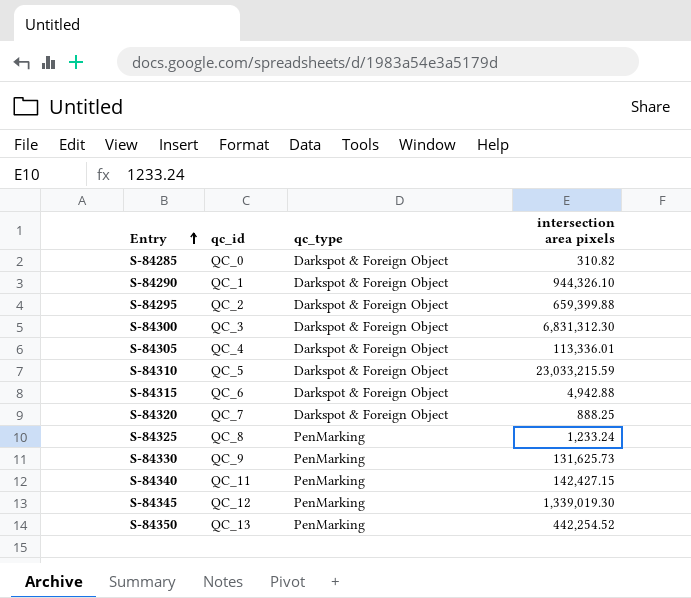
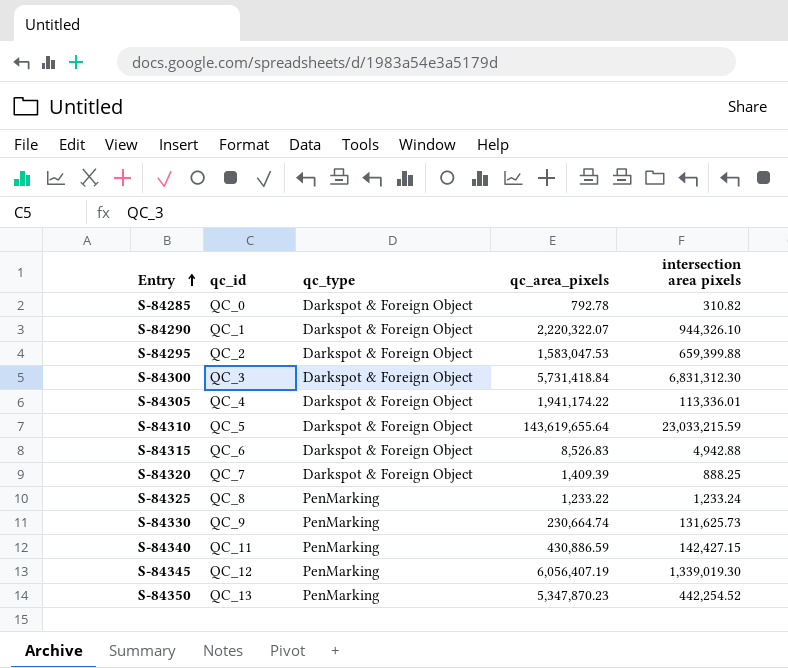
column qc_area_pixels | position: none -> 4

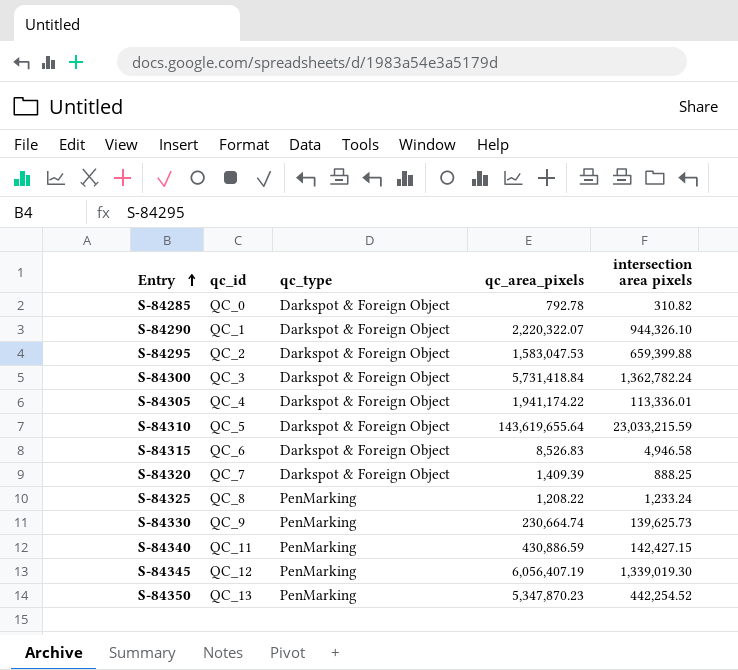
S-84300 | intersection area pixels: 6,831,312.30 -> 1,362,782.24
S-84315 | intersection area pixels: 4,942.88 -> 4,946.58
S-84325 | qc_area_pixels: 1,233.22 -> 1,208.22
S-84330 | intersection area pixels: 131,625.73 -> 139,625.73

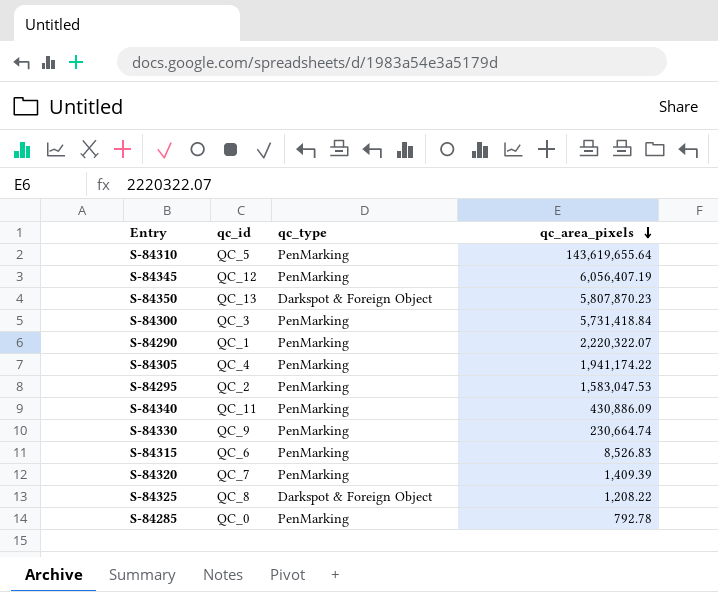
row order: Entry ascending -> qc_area_pixels descending
column intersection area pixels | position: 5 -> none
S-84310 | qc_type: Darkspot & Foreign Object -> PenMarking
S-84350 | qc_type: PenMarking -> Darkspot & Foreign Object
S-84350 | qc_area_pixels: 5,347,870.23 -> 5,807,870.23
S-84300 | qc_type: Darkspot & Foreign Object -> PenMarking
S-84290 | qc_type: Darkspot & Foreign Object -> PenMarking
S-84305 | qc_type: Darkspot & Foreign Object -> PenMarking
S-84295 | qc_type: Darkspot & Foreign Object -> PenMarking
S-84340 | qc_area_pixels: 430,886.59 -> 430,886.09
S-84315 | qc_type: Darkspot & Foreign Object -> PenMarking
S-84320 | qc_type: Darkspot & Foreign Object -> PenMarking
S-84325 | qc_type: PenMarking -> Darkspot & Foreign Object
S-84285 | qc_type: Darkspot & Foreign Object -> PenMarking

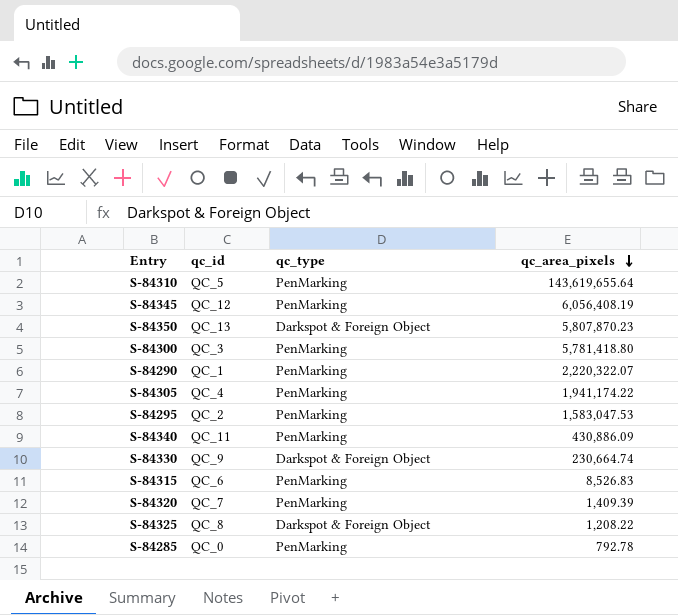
S-84345 | qc_area_pixels: 6,056,407.19 -> 6,056,408.19
S-84300 | qc_area_pixels: 5,731,418.84 -> 5,781,418.80
S-84330 | qc_type: PenMarking -> Darkspot & Foreign Object

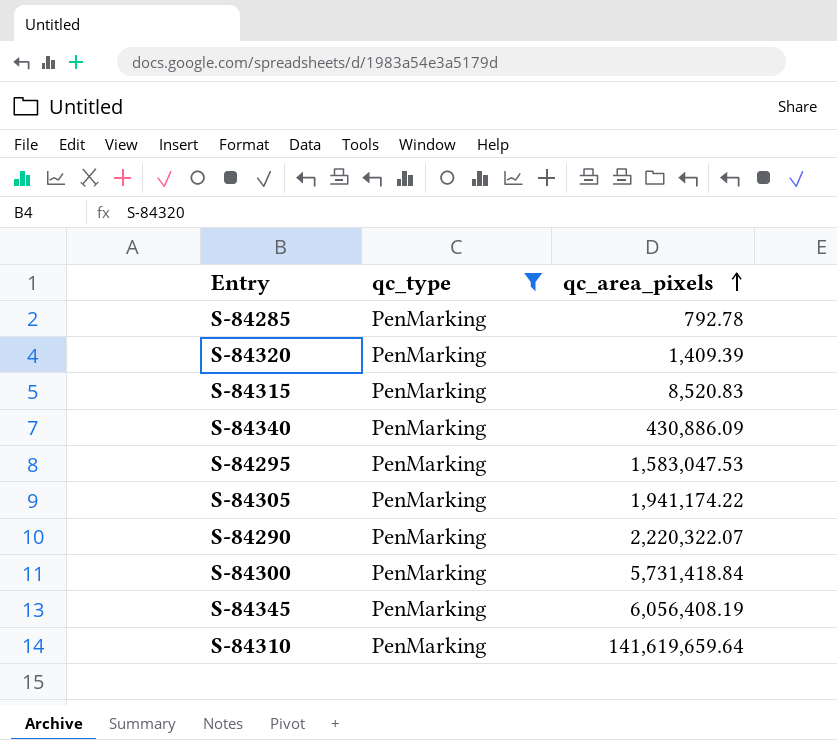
filter: none -> qc_type = PenMarking
row order: qc_area_pixels descending -> qc_area_pixels ascending
column qc_id | position: 2 -> none
S-84315 | qc_area_pixels: 8,526.83 -> 8,520.83
S-84300 | qc_area_pixels: 5,781,418.80 -> 5,731,418.84
S-84310 | qc_area_pixels: 143,619,655.64 -> 141,619,659.64

